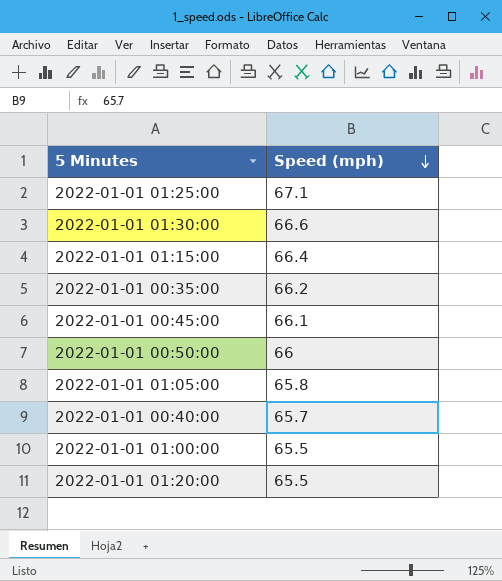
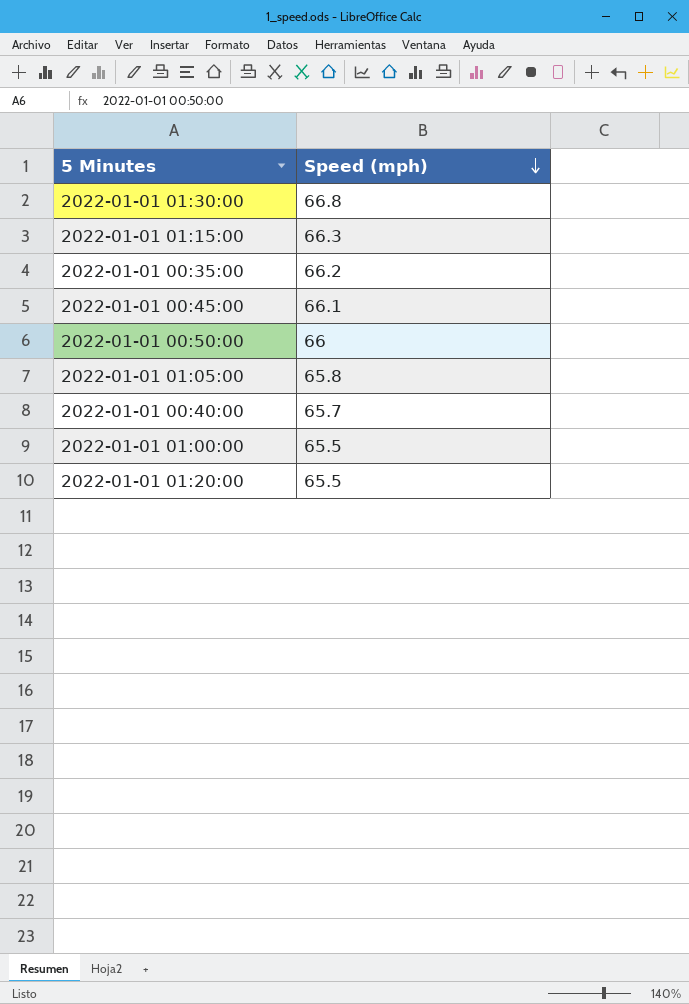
row 2022-01-01 01:25:00: 67.1 -> none
2022-01-01 01:30:00 | Speed (mph): 66.6 -> 66.8
2022-01-01 01:15:00 | Speed (mph): 66.4 -> 66.3

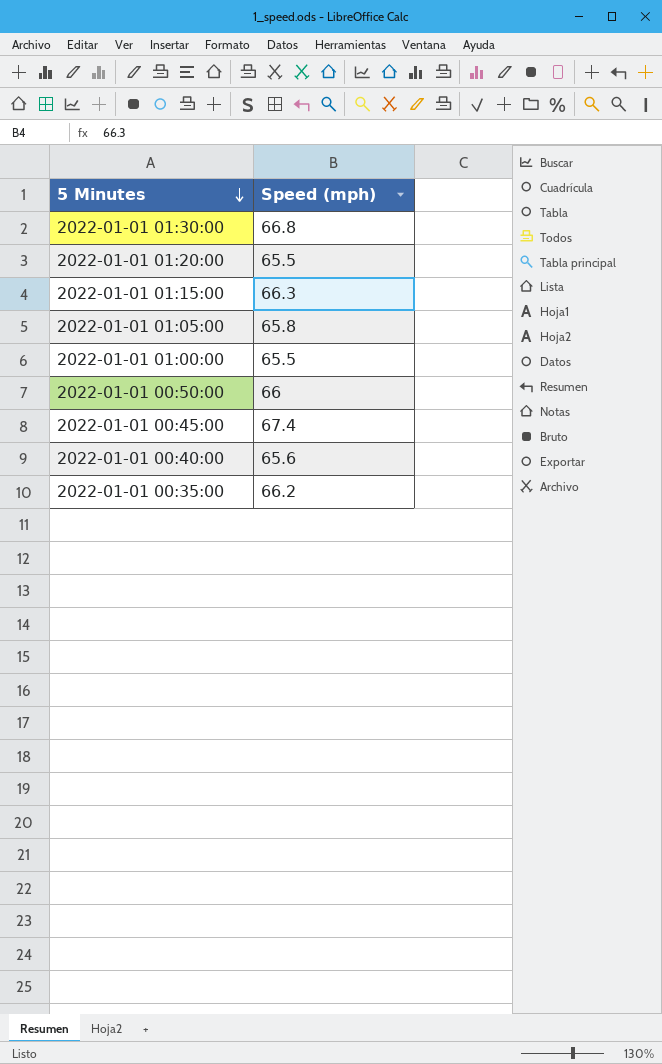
row order: Speed (mph) descending -> 5 Minutes descending
2022-01-01 00:45:00 | Speed (mph): 66.1 -> 67.4
2022-01-01 00:40:00 | Speed (mph): 65.7 -> 65.6

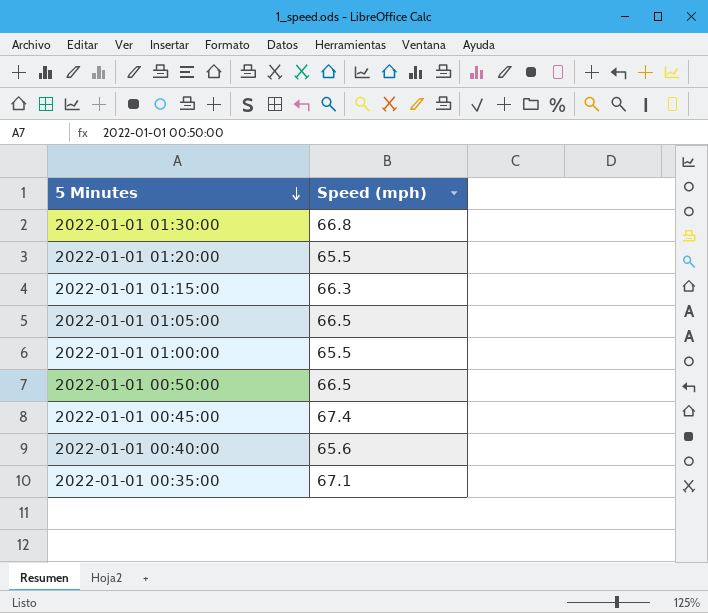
2022-01-01 01:05:00 | Speed (mph): 65.8 -> 66.5
2022-01-01 00:50:00 | Speed (mph): 66 -> 66.5
2022-01-01 00:35:00 | Speed (mph): 66.2 -> 67.1

